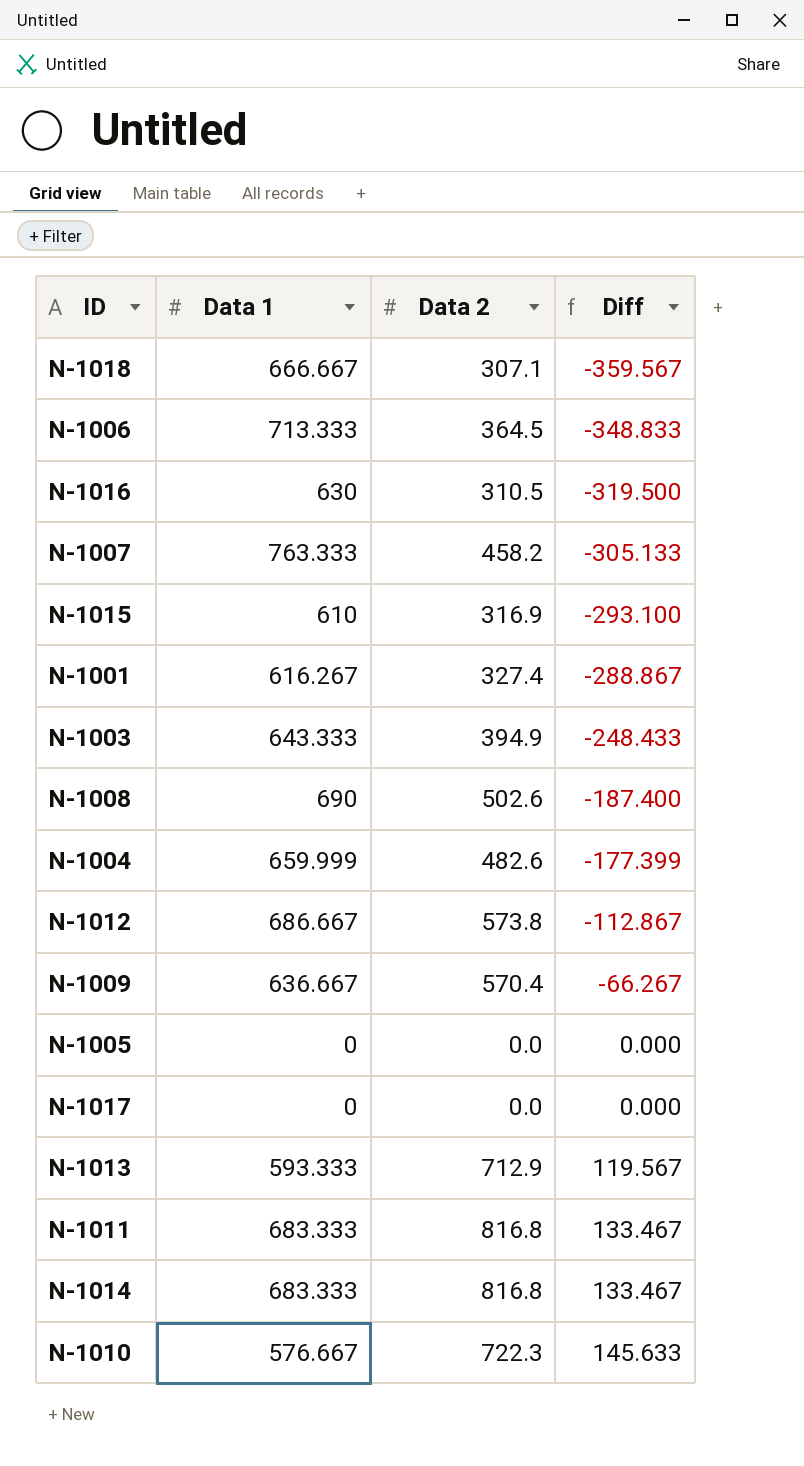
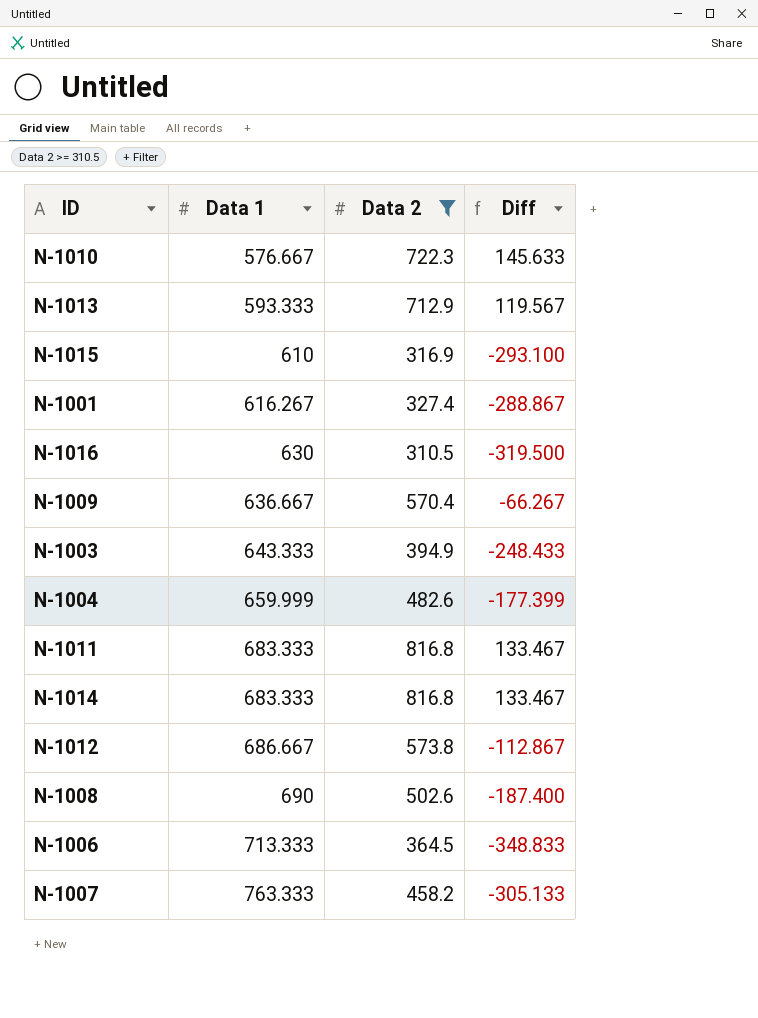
filter: none -> Data 2 >= 310.5
row order: Diff ascending -> Data 1 ascending

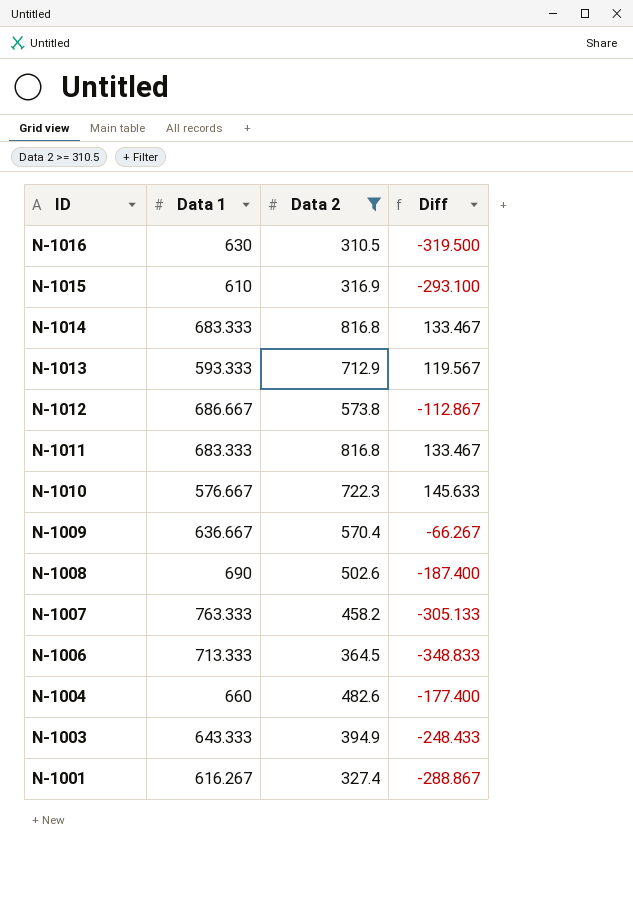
row order: Data 1 ascending -> ID descending
N-1004 | Data 1: 659.999 -> 660
N-1004 | Diff: -177.399 -> -177.400

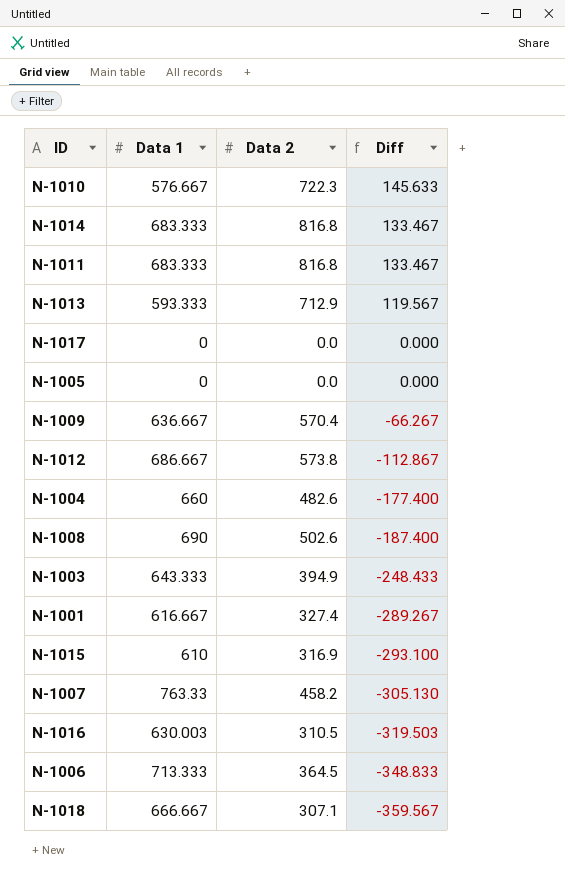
filter: Data 2 >= 310.5 -> none
row order: ID descending -> Diff descending
N-1001 | Data 1: 616.267 -> 616.667
N-1001 | Diff: -288.867 -> -289.267
N-1007 | Data 1: 763.333 -> 763.33
N-1007 | Diff: -305.133 -> -305.130
N-1016 | Data 1: 630 -> 630.003
N-1016 | Diff: -319.500 -> -319.503

